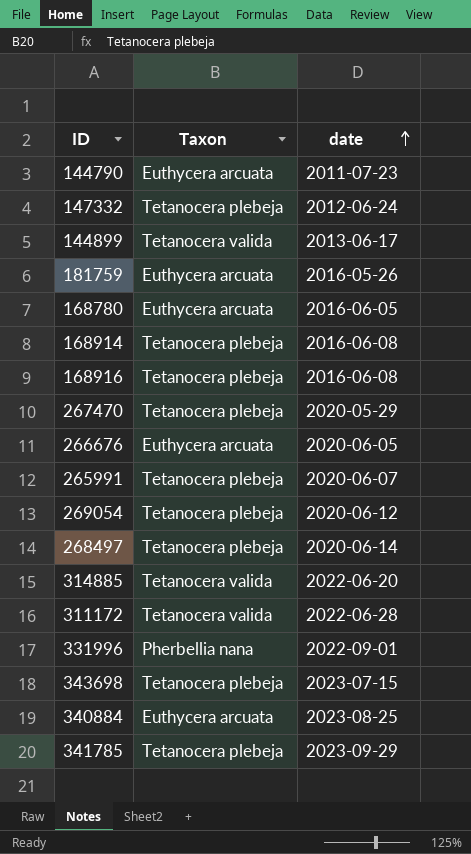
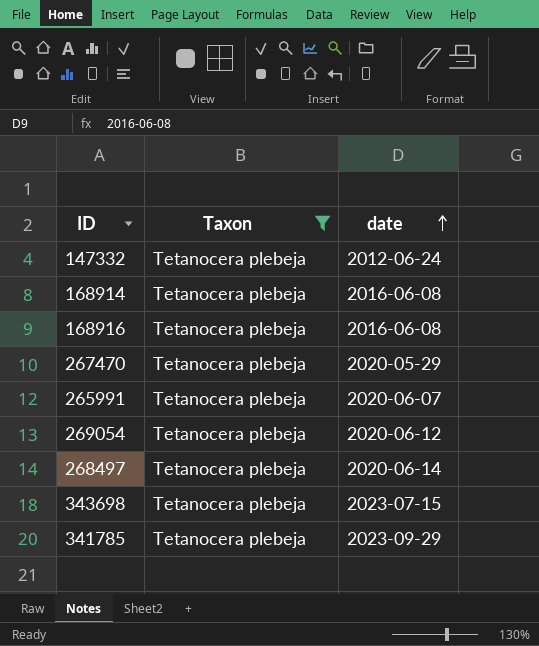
filter: none -> Taxon = Tetanocera plebeja

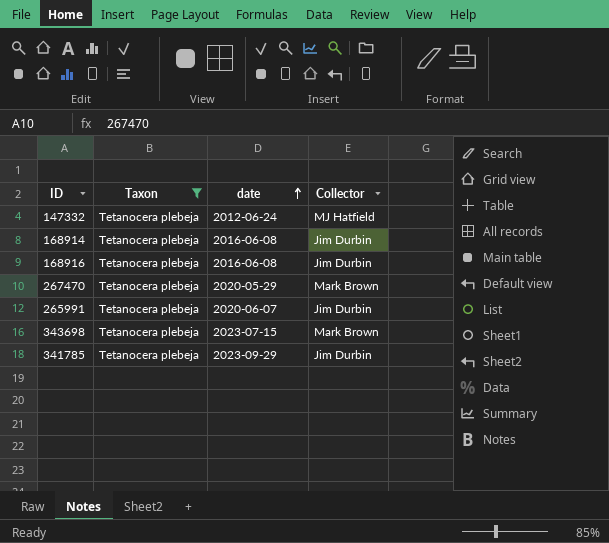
column Collector | position: none -> 4
row 269054: Tetanocera plebeja | 2020-06-12 -> none
row 268497: Tetanocera plebeja | 2020-06-14 -> none

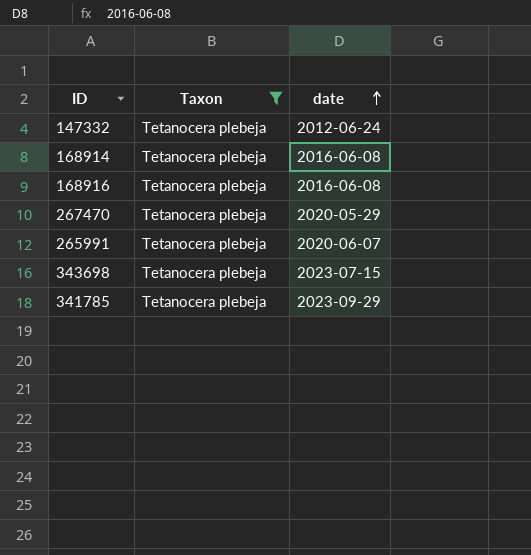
column Collector | position: 4 -> none

